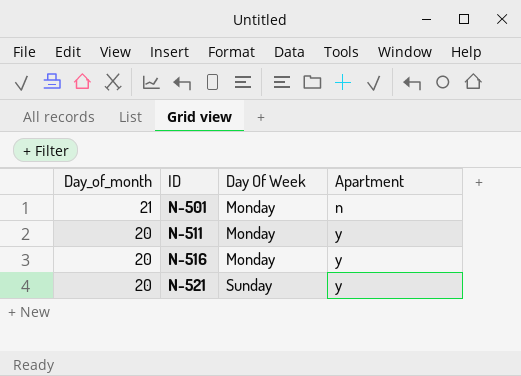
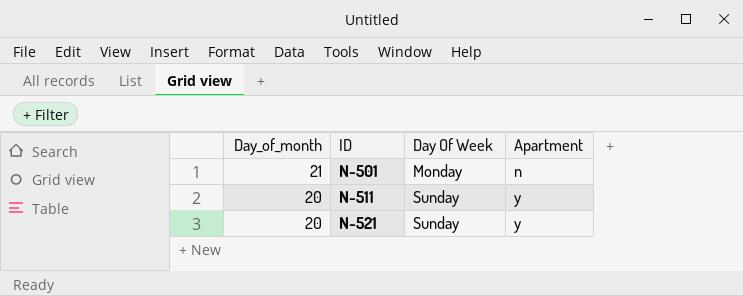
row N-516: 20 | Monday | y -> none
N-511 | Day Of Week: Monday -> Sunday

